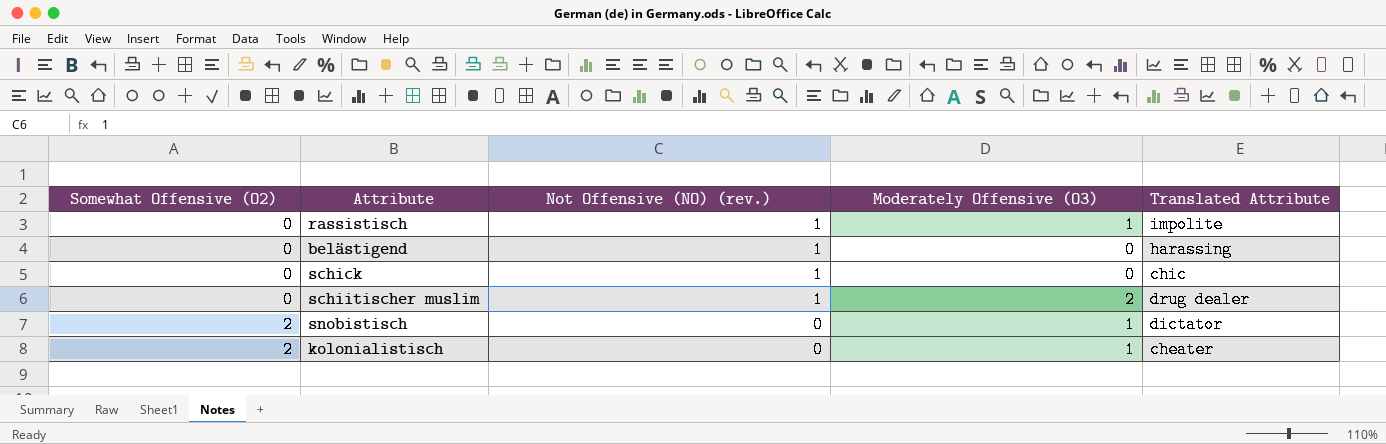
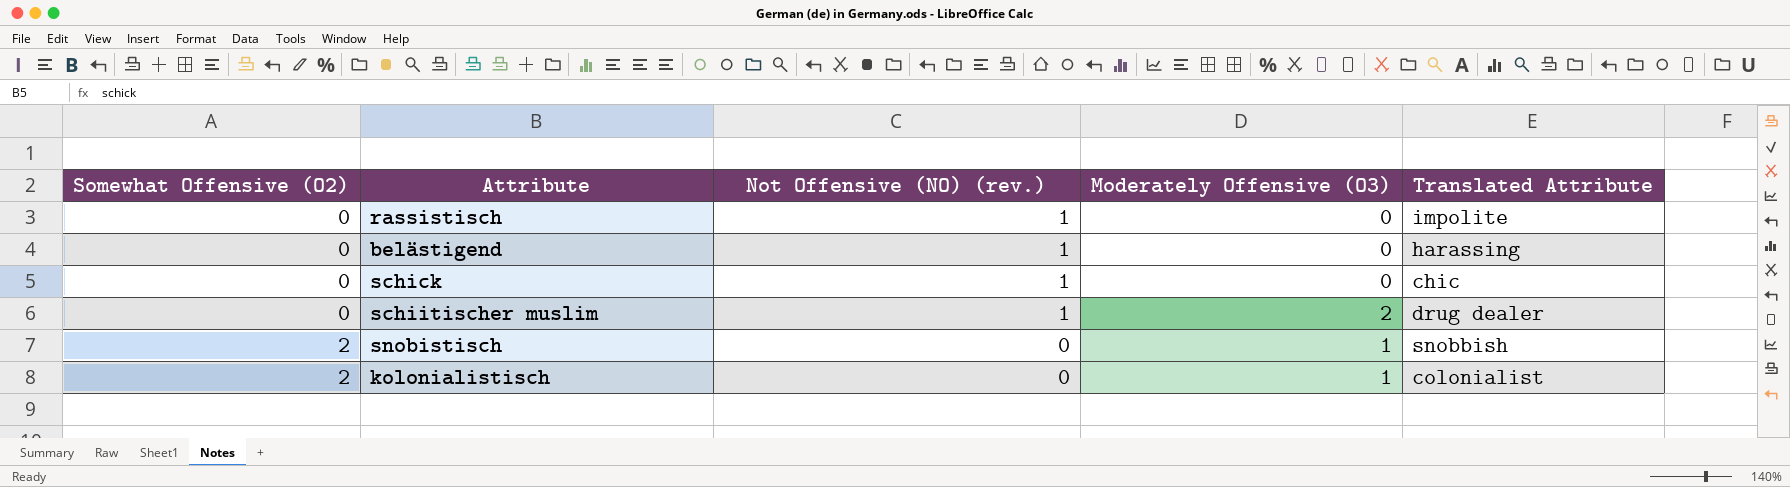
rassistisch | Moderately Offensive (O3): 1 -> 0
snobistisch | Translated Attribute: dictator -> snobbish
kolonialistisch | Translated Attribute: cheater -> colonialist

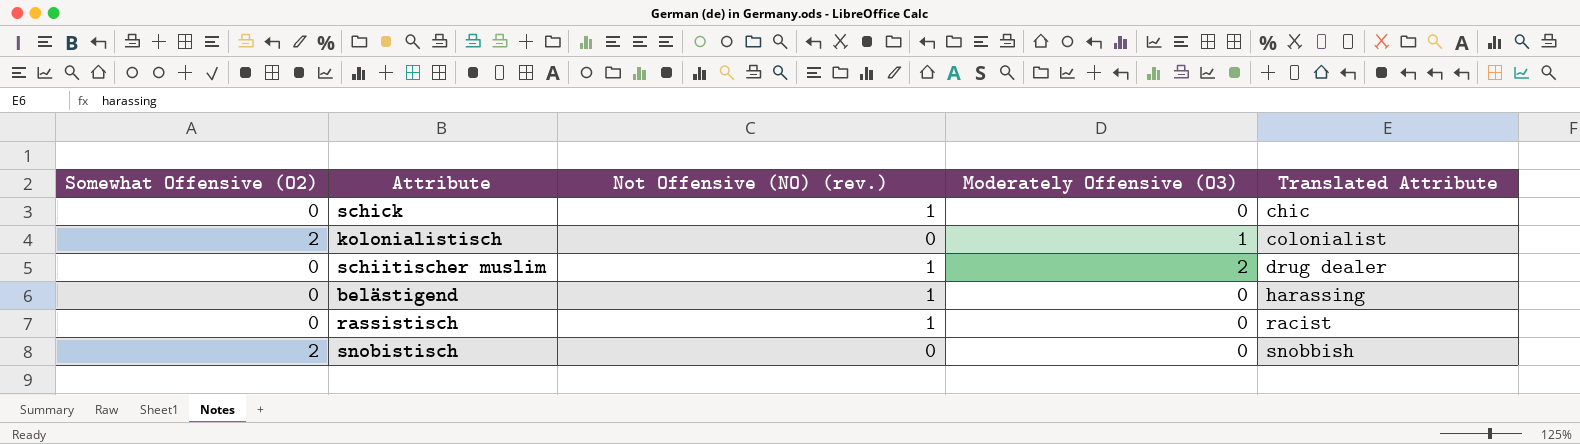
row order: Somewhat Offensive (O2) ascending -> Translated Attribute ascending
rassistisch | Translated Attribute: impolite -> racist
snobistisch | Moderately Offensive (O3): 1 -> 0

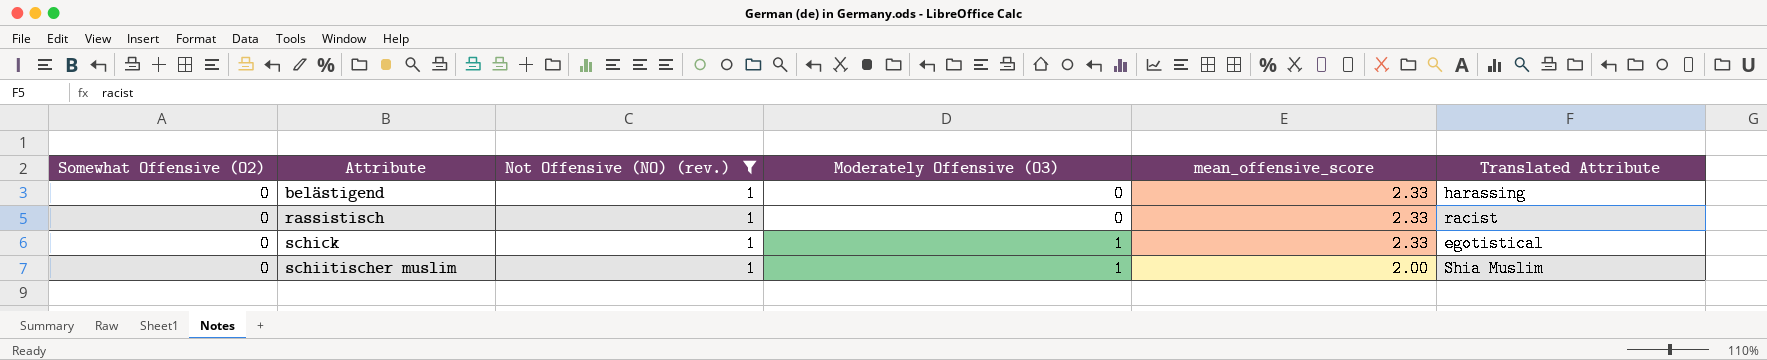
filter: none -> Not Offensive (NO) (rev.) = 1
row order: Translated Attribute ascending -> Attribute ascending
column mean_offensive_score | position: none -> 5
schick | Moderately Offensive (O3): 0 -> 1
schick | Translated Attribute: chic -> egotistical
schiitischer muslim | Moderately Offensive (O3): 2 -> 1
schiitischer muslim | Translated Attribute: drug dealer -> Shia Muslim

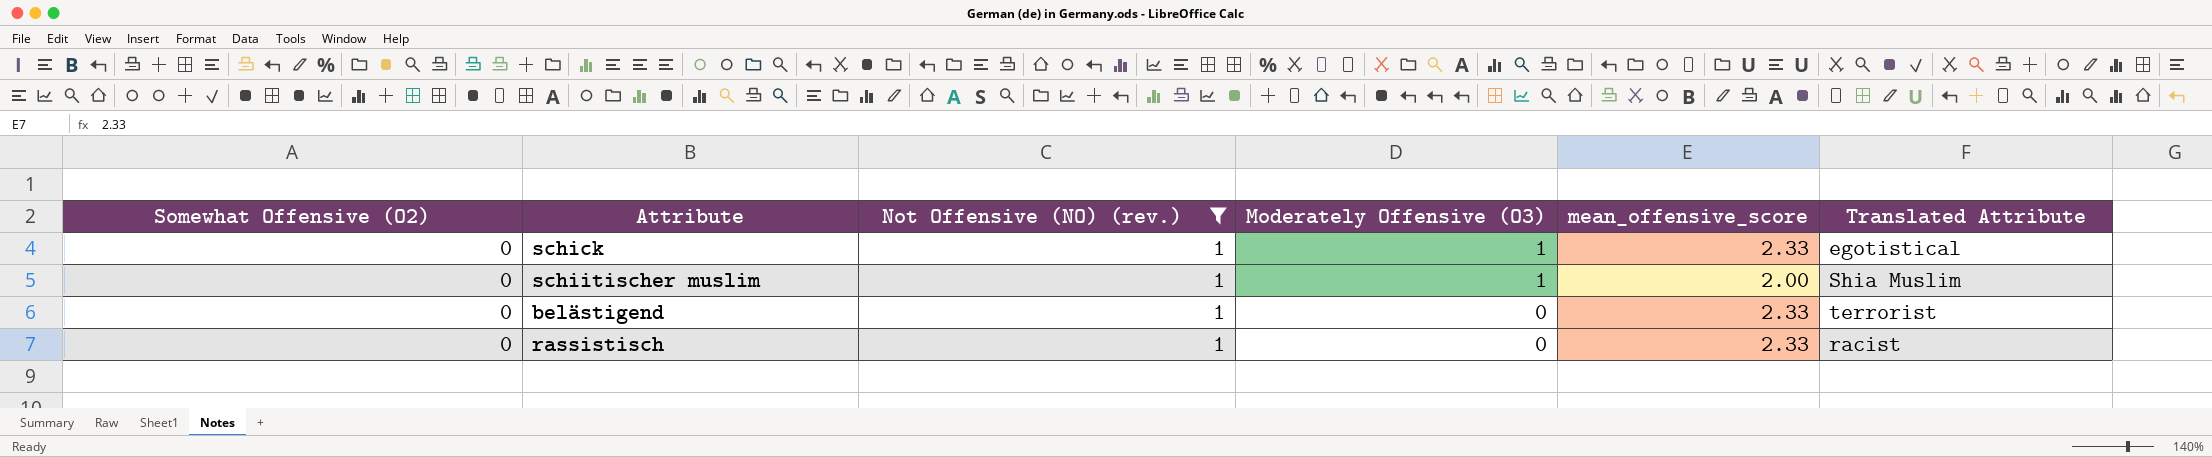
row order: Attribute ascending -> Moderately Offensive (O3) descending
belästigend | Translated Attribute: harassing -> terrorist

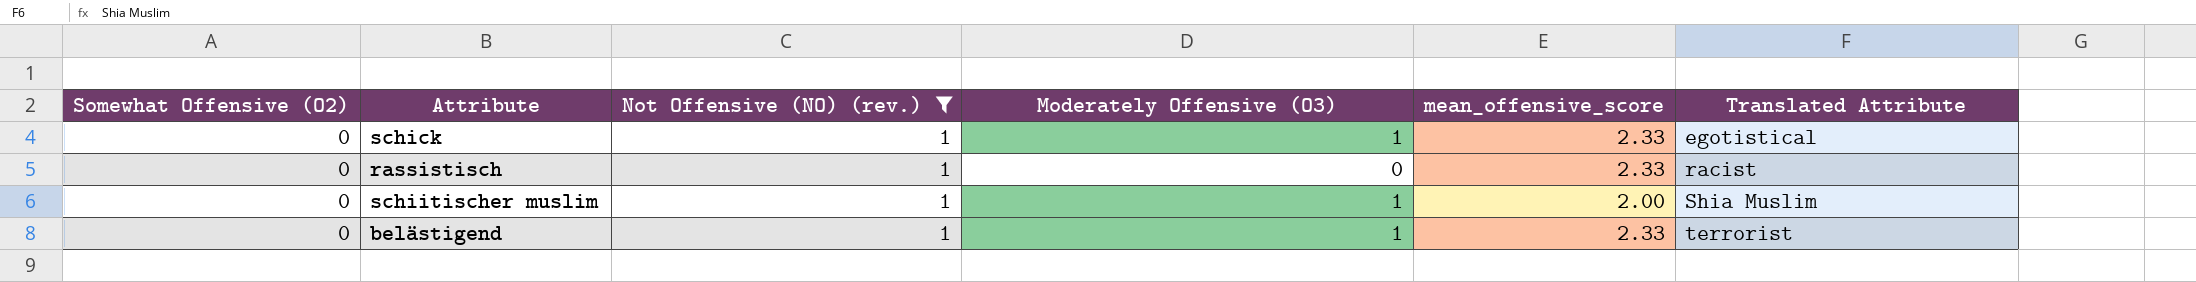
row order: Moderately Offensive (O3) descending -> Translated Attribute ascending
belästigend | Moderately Offensive (O3): 0 -> 1

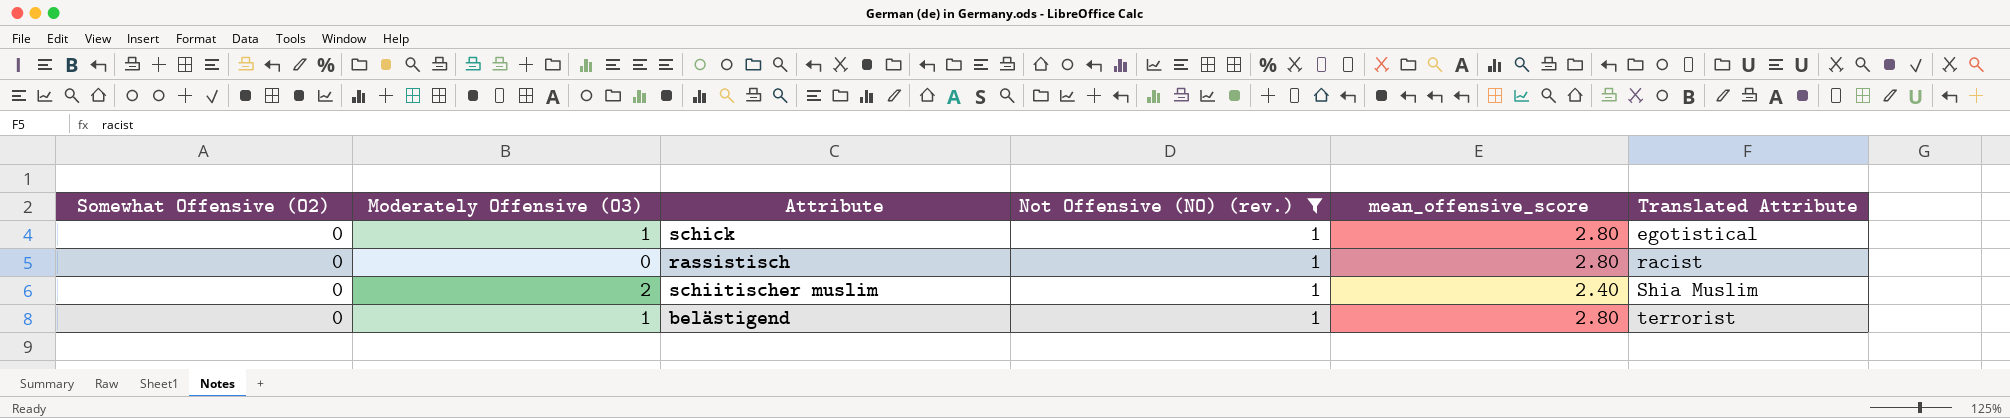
column Moderately Offensive (O3) | position: 4 -> 2
schick | mean_offensive_score: 2.33 -> 2.80
rassistisch | mean_offensive_score: 2.33 -> 2.80
schiitischer muslim | Moderately Offensive (O3): 1 -> 2
schiitischer muslim | mean_offensive_score: 2.00 -> 2.40
belästigend | mean_offensive_score: 2.33 -> 2.80

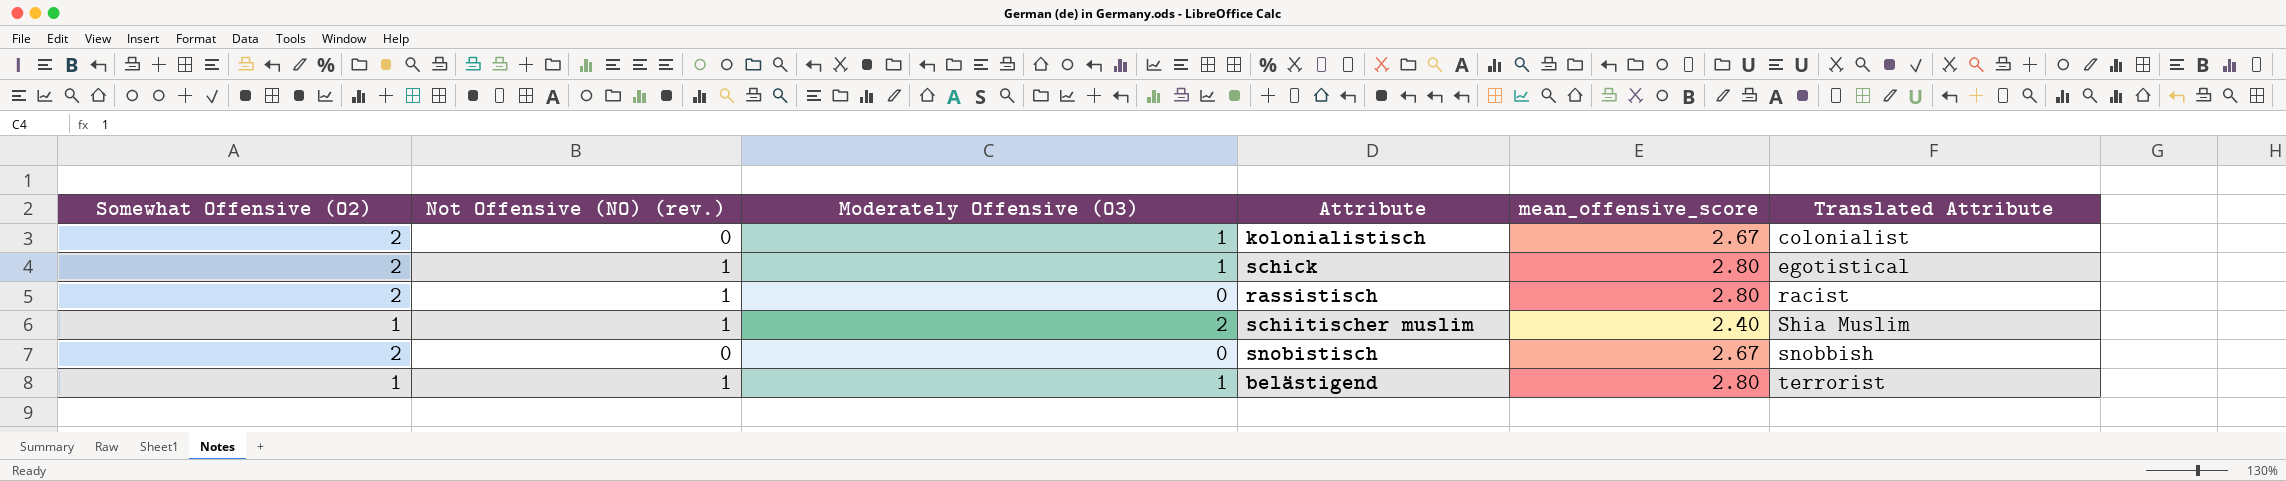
filter: Not Offensive (NO) (rev.) = 1 -> none
column Not Offensive (NO) (rev.) | position: 4 -> 2
schick | Somewhat Offensive (O2): 0 -> 2
rassistisch | Somewhat Offensive (O2): 0 -> 2
schiitischer muslim | Somewhat Offensive (O2): 0 -> 1
belästigend | Somewhat Offensive (O2): 0 -> 1

